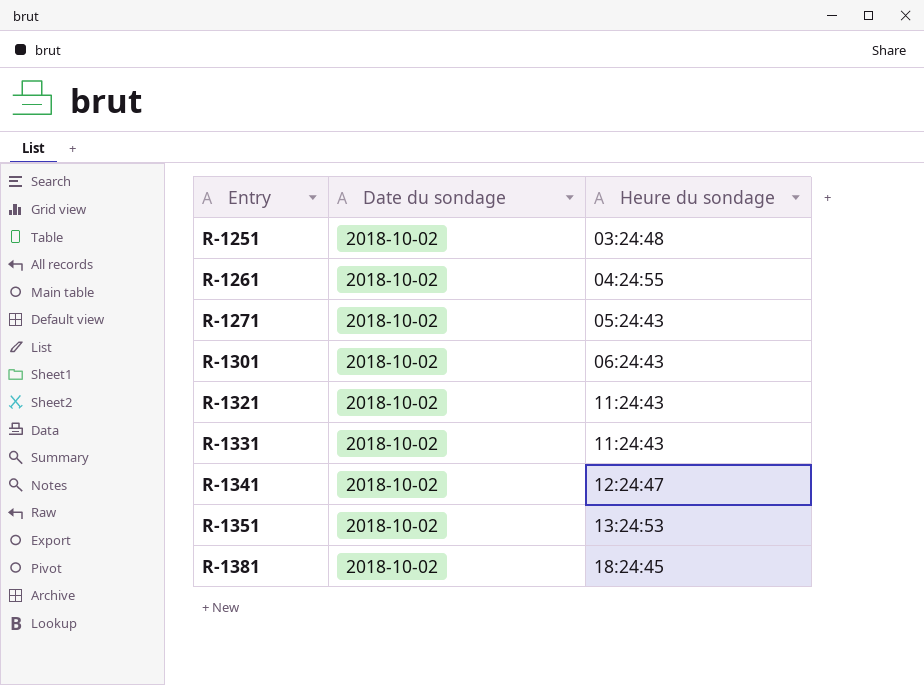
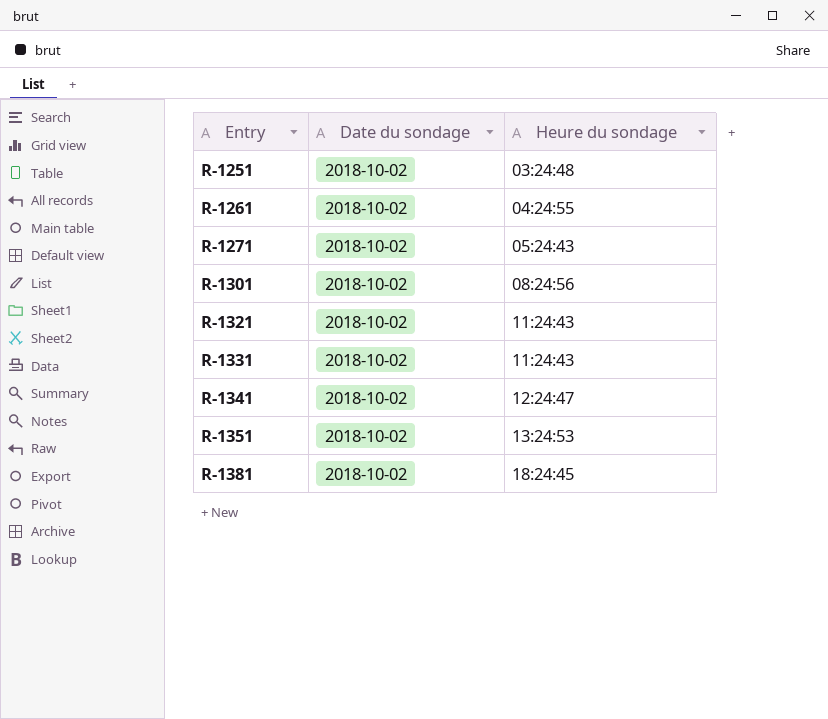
R-1301 | Heure du sondage: 06:24:43 -> 08:24:56

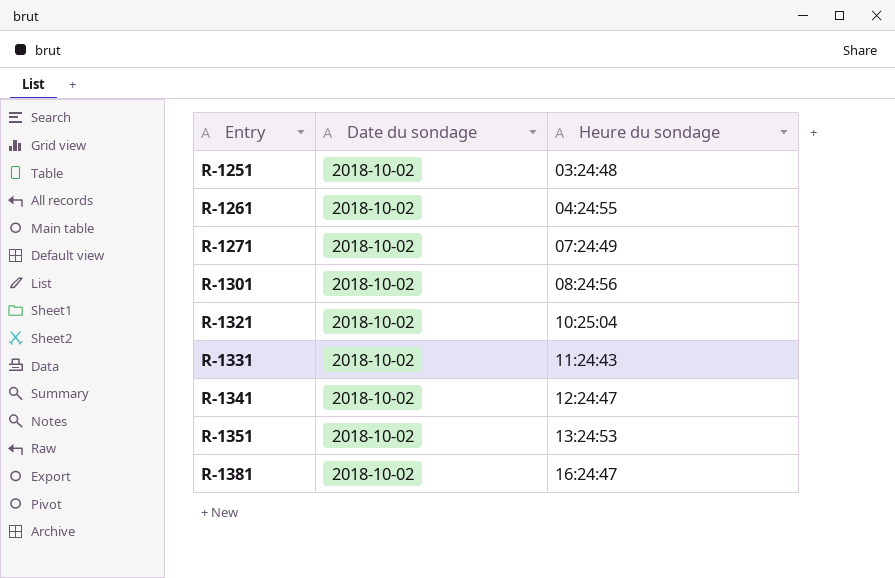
R-1271 | Heure du sondage: 05:24:43 -> 07:24:49
R-1321 | Heure du sondage: 11:24:43 -> 10:25:04
R-1381 | Heure du sondage: 18:24:45 -> 16:24:47

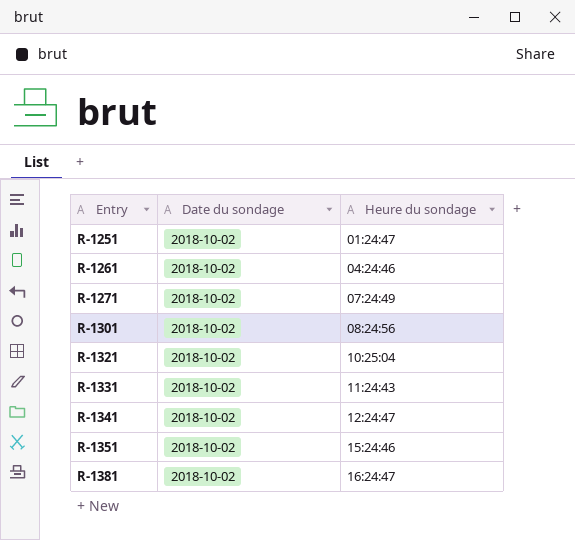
R-1251 | Heure du sondage: 03:24:48 -> 01:24:47
R-1261 | Heure du sondage: 04:24:55 -> 04:24:46
R-1351 | Heure du sondage: 13:24:53 -> 15:24:46

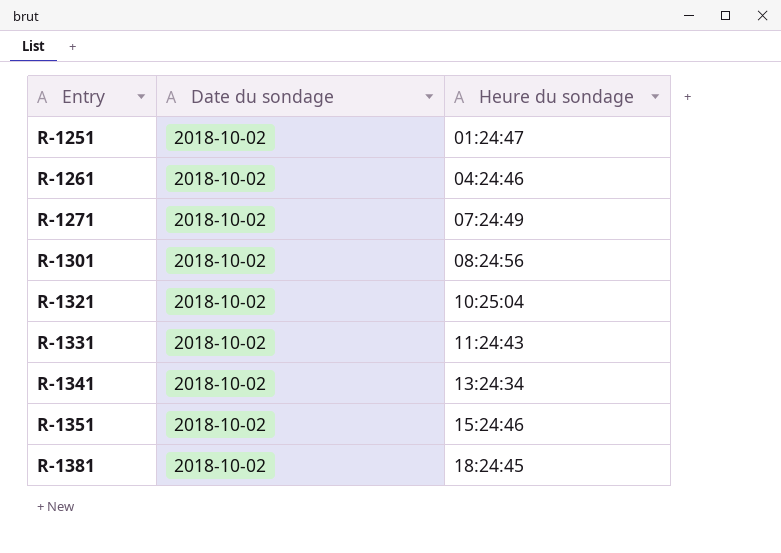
R-1341 | Heure du sondage: 12:24:47 -> 13:24:34
R-1381 | Heure du sondage: 16:24:47 -> 18:24:45

